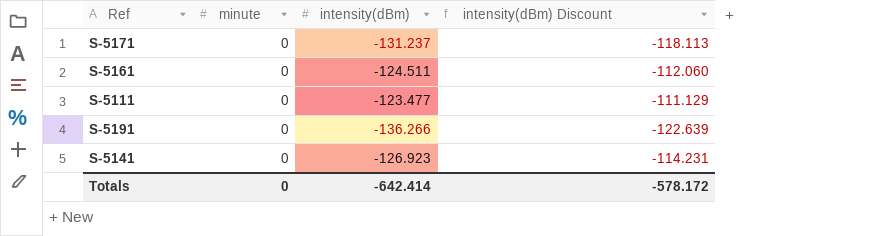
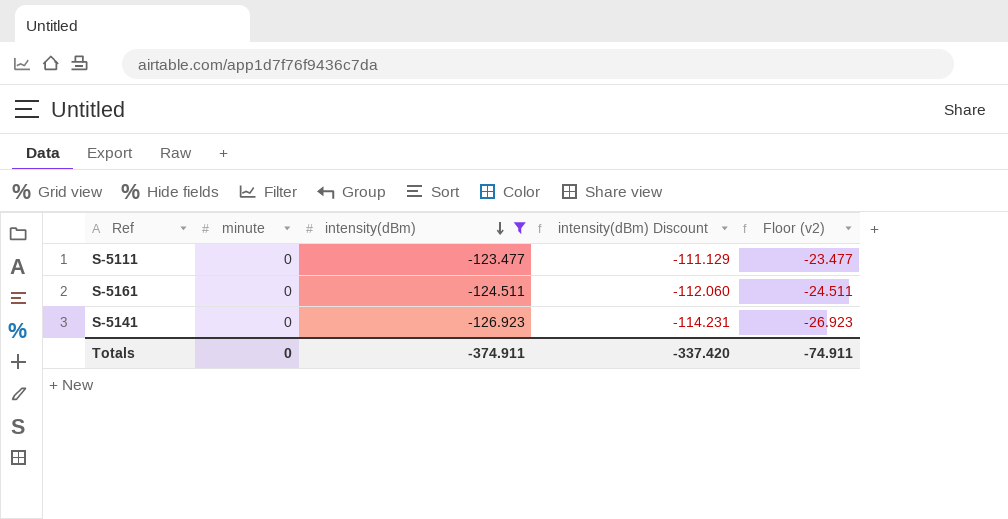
filter: none -> intensity(dBm) >= -126.923
row order: none -> intensity(dBm) descending
column Floor (v2) | formula: none -> [intensity(dBm)] + 100
Totals | intensity(dBm): -642.414 -> -374.911
Totals | intensity(dBm) Discount: -578.172 -> -337.420

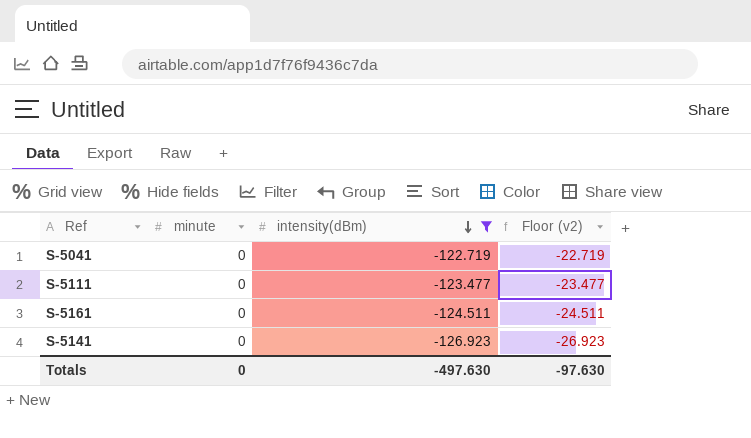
column intensity(dBm) Discount | formula: [intensity(dBm)] * 0.9 -> none
row S-5041: none -> 0 | -122.719 | -22.719
Totals | intensity(dBm): -374.911 -> -497.630
Totals | Floor (v2): -74.911 -> -97.630

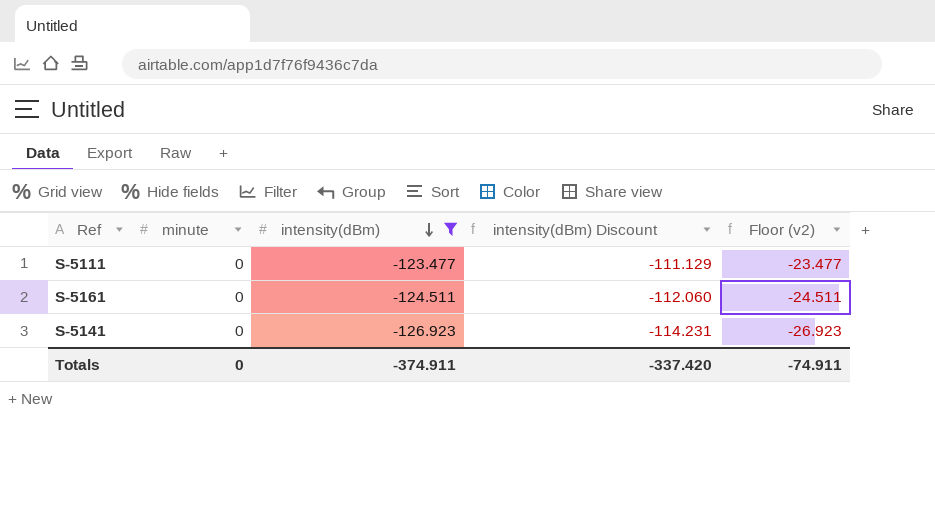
column intensity(dBm) Discount | formula: none -> [intensity(dBm)] * 0.9
row S-5041: 0 | -122.719 | -22.719 -> none
Totals | intensity(dBm): -497.630 -> -374.911
Totals | Floor (v2): -97.630 -> -74.911

